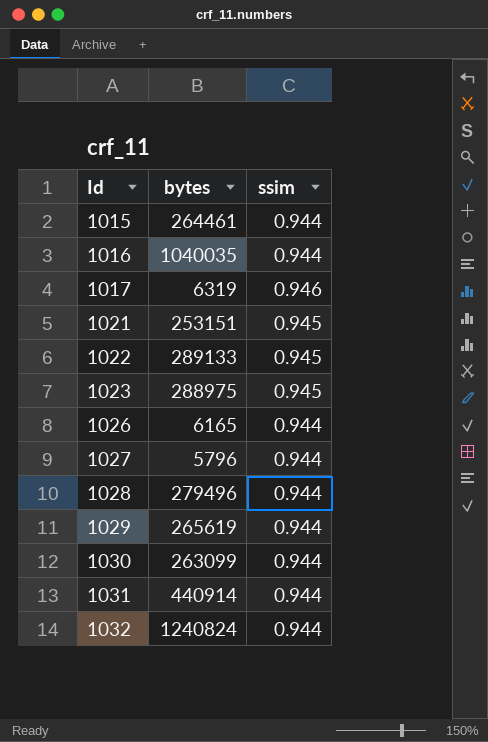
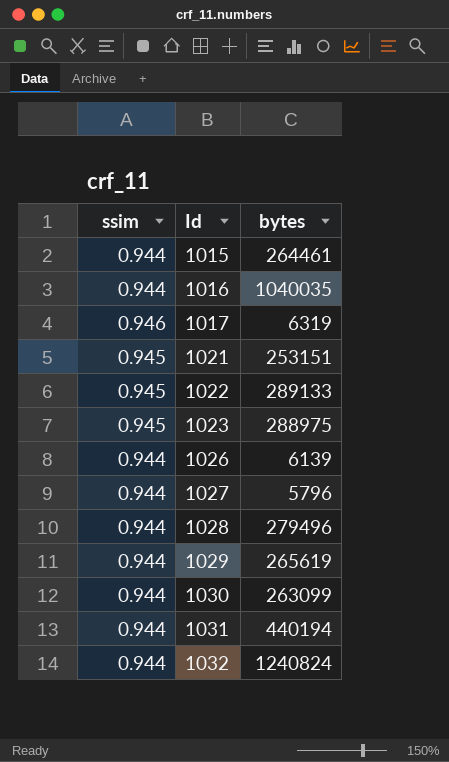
column ssim | position: 3 -> 1
1026 | bytes: 6165 -> 6139
1031 | bytes: 440914 -> 440194

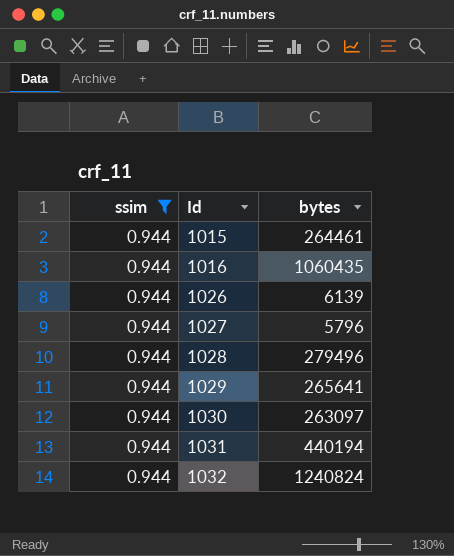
filter: none -> ssim = 0.944
1016 | bytes: 1040035 -> 1060435
1029 | bytes: 265619 -> 265641
1030 | bytes: 263099 -> 263097

